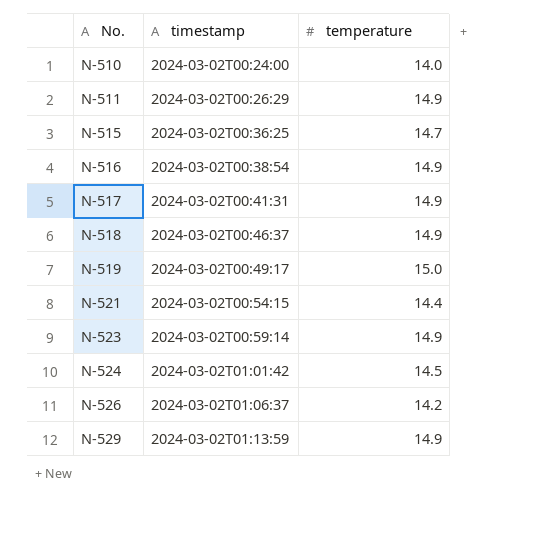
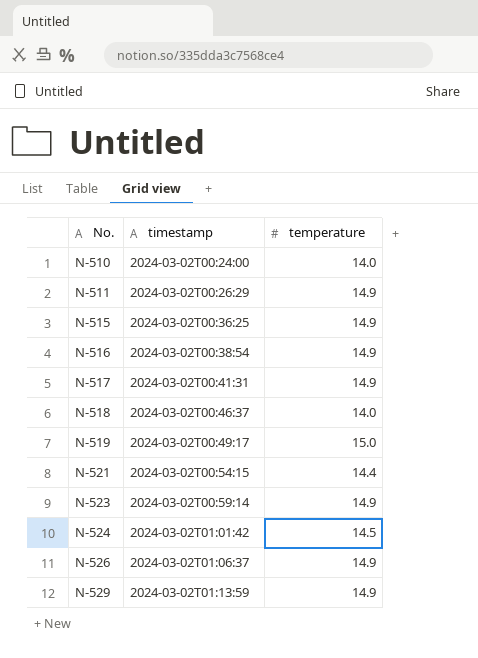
N-515 | temperature: 14.7 -> 14.9
N-518 | temperature: 14.9 -> 14.0
N-526 | temperature: 14.2 -> 14.9

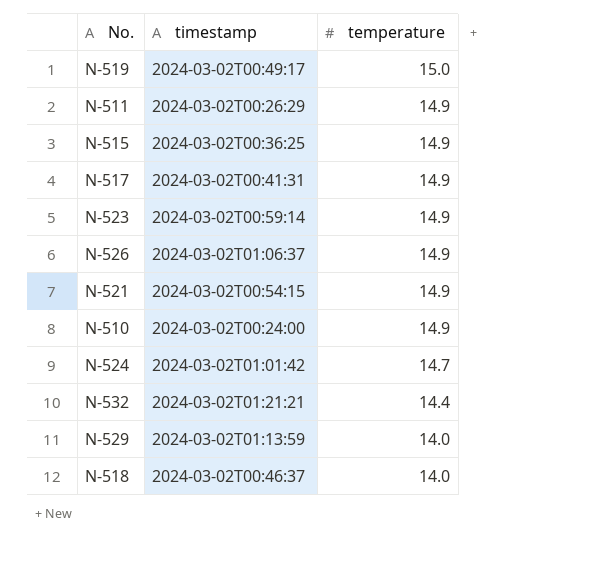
row order: No. ascending -> temperature descending
row N-516: 2024-03-02T00:38:54 | 14.9 -> none
N-521 | temperature: 14.4 -> 14.9
N-510 | temperature: 14.0 -> 14.9
N-524 | temperature: 14.5 -> 14.7
row N-532: none -> 2024-03-02T01:21:21 | 14.4
N-529 | temperature: 14.9 -> 14.0

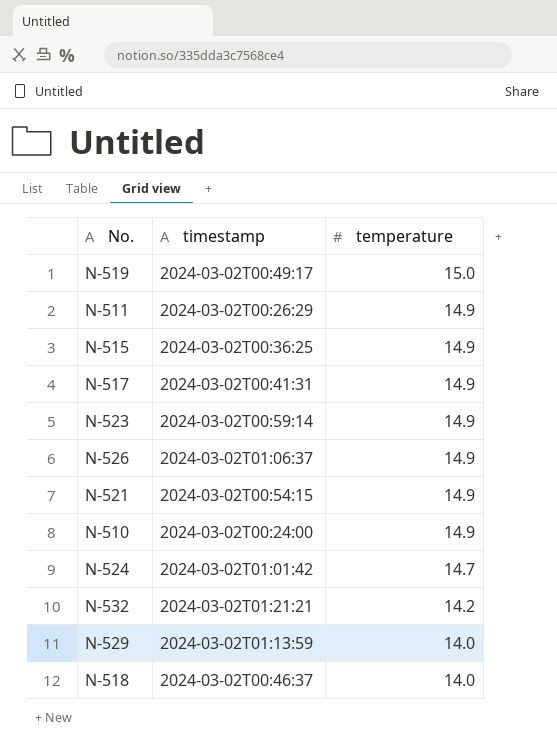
N-532 | temperature: 14.4 -> 14.2

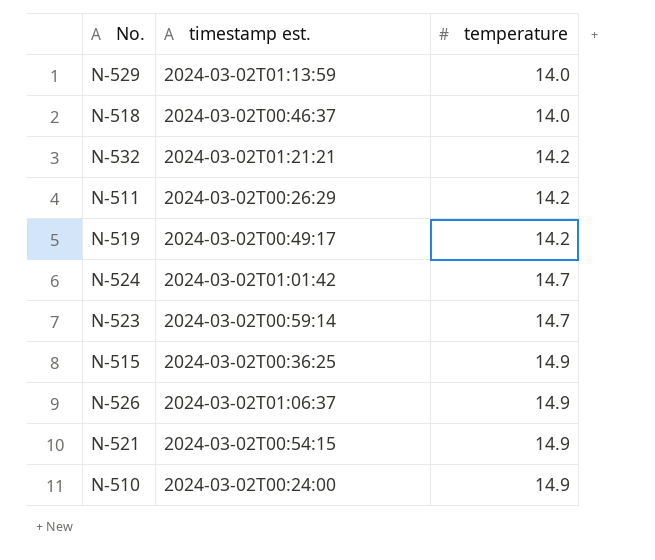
row order: temperature descending -> temperature ascending
column name: timestamp -> timestamp est.
row N-517: 2024-03-02T00:41:31 | 14.9 -> none
N-511 | temperature: 14.9 -> 14.2
N-519 | temperature: 15.0 -> 14.2
N-523 | temperature: 14.9 -> 14.7

